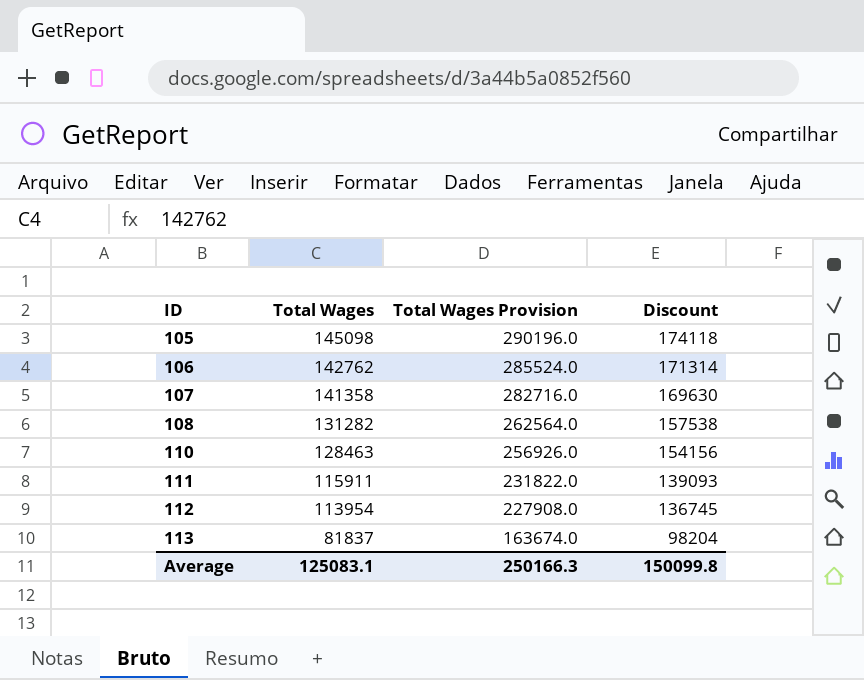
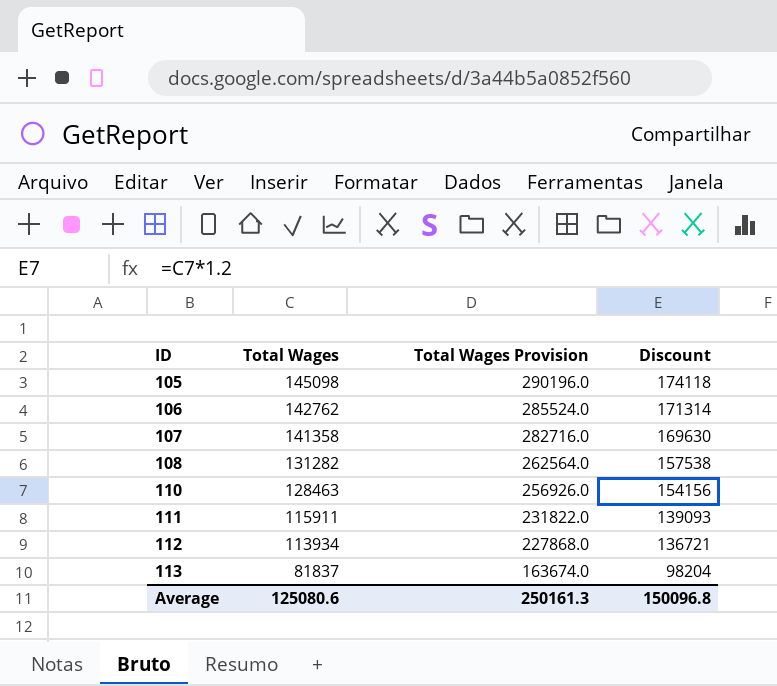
112 | Total Wages: 113954 -> 113934
112 | Total Wages Provision: 227908.0 -> 227868.0
112 | Discount: 136745 -> 136721
Average | Total Wages: 125083.1 -> 125080.6
Average | Total Wages Provision: 250166.3 -> 250161.3
Average | Discount: 150099.8 -> 150096.8

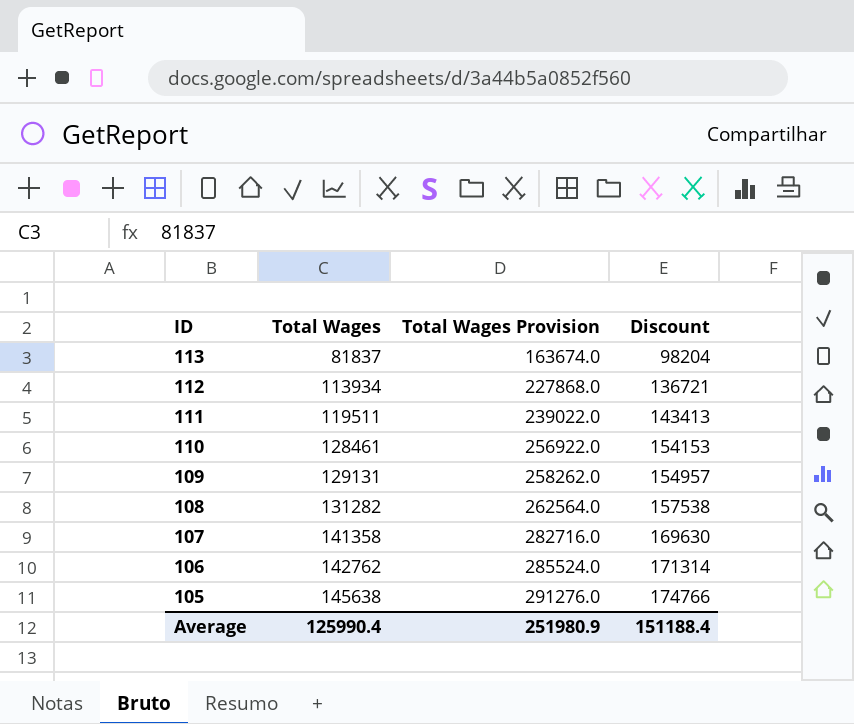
row order: ID ascending -> ID descending
111 | Total Wages: 115911 -> 119511
111 | Total Wages Provision: 231822.0 -> 239022.0
111 | Discount: 139093 -> 143413
110 | Total Wages: 128463 -> 128461
110 | Total Wages Provision: 256926.0 -> 256922.0
110 | Discount: 154156 -> 154153
row 109: none -> 129131 | 258262.0 | 154957
105 | Total Wages: 145098 -> 145638
105 | Total Wages Provision: 290196.0 -> 291276.0
105 | Discount: 174118 -> 174766
Average | Total Wages: 125080.6 -> 125990.4
Average | Total Wages Provision: 250161.3 -> 251980.9
Average | Discount: 150096.8 -> 151188.4

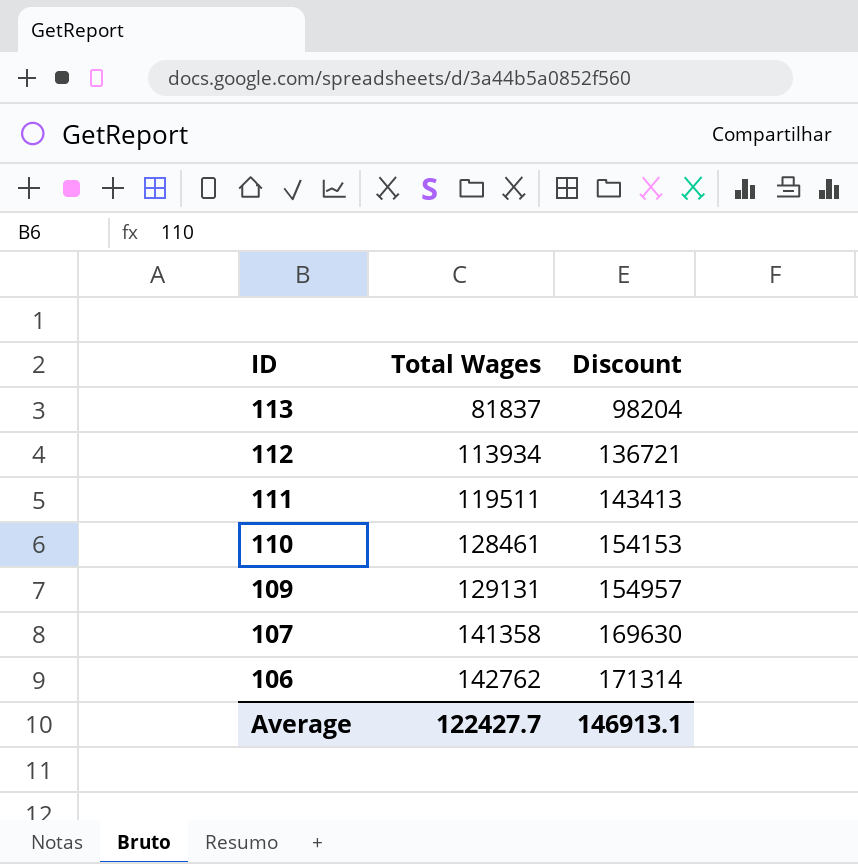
column Total Wages Provision | formula: [Total Wages] * 2 -> none
row 108: 131282 | 262564.0 | 157538 -> none
row 105: 145638 | 291276.0 | 174766 -> none
Average | Total Wages: 125990.4 -> 122427.7
Average | Discount: 151188.4 -> 146913.1

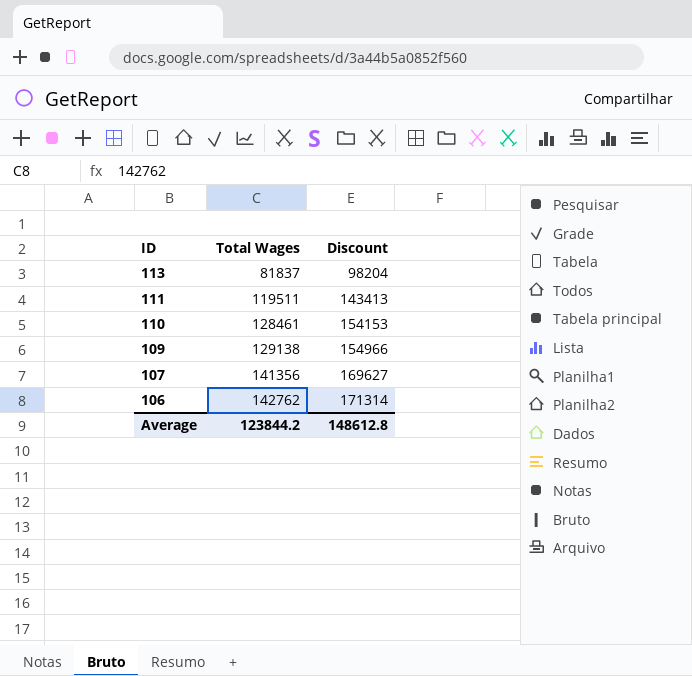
row 112: 113934 | 136721 -> none
109 | Total Wages: 129131 -> 129138
109 | Discount: 154957 -> 154966
107 | Total Wages: 141358 -> 141356
107 | Discount: 169630 -> 169627
Average | Total Wages: 122427.7 -> 123844.2
Average | Discount: 146913.1 -> 148612.8

